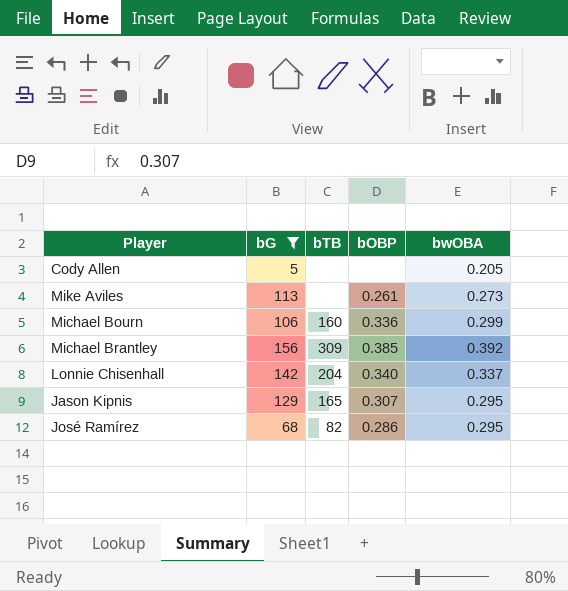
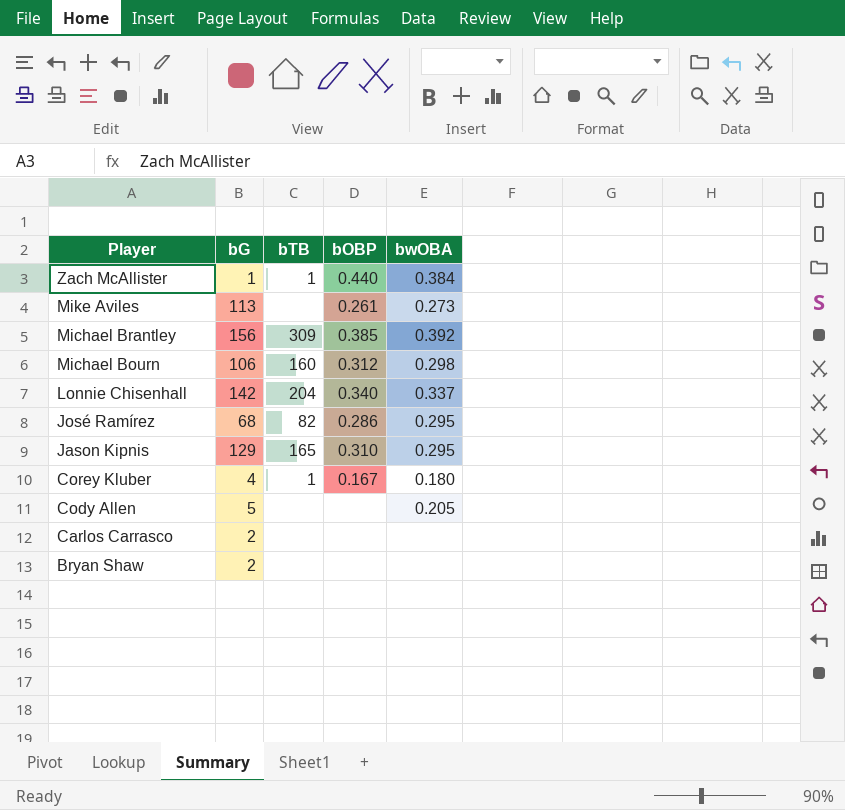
filter: bG >= 5 -> none
row order: none -> Player descending
Michael Bourn | bOBP: 0.336 -> 0.312
Michael Bourn | bwOBA: 0.299 -> 0.298
Jason Kipnis | bOBP: 0.307 -> 0.310

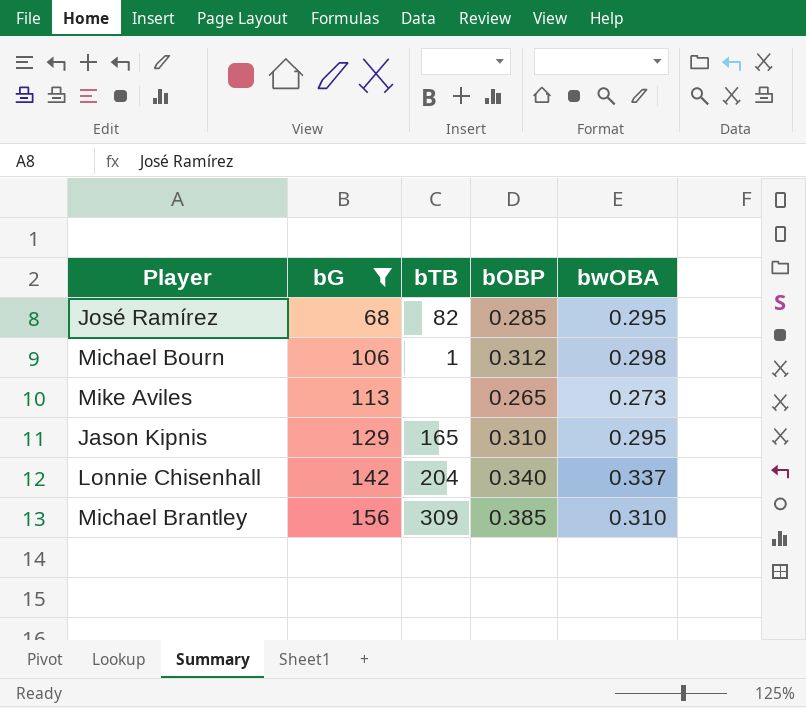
filter: none -> bG >= 68
row order: Player descending -> bG ascending
José Ramírez | bOBP: 0.286 -> 0.285
Michael Bourn | bTB: 160 -> 1
Mike Aviles | bOBP: 0.261 -> 0.265
Michael Brantley | bwOBA: 0.392 -> 0.310

